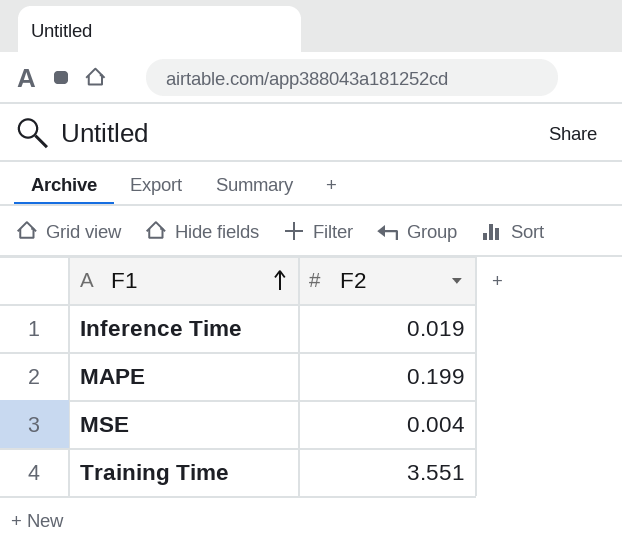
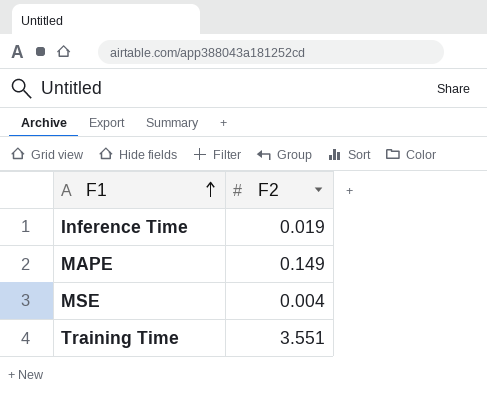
MAPE | F2: 0.199 -> 0.149

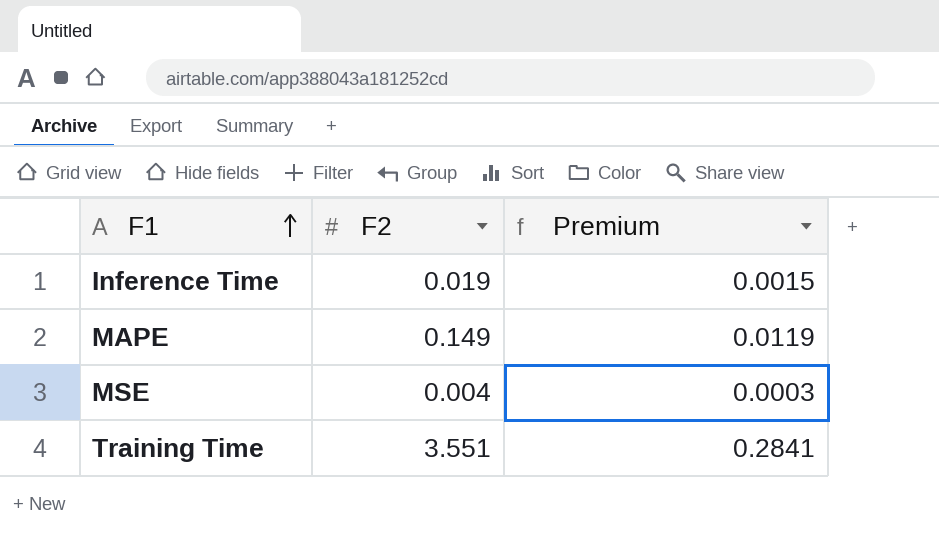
column Premium | formula: none -> [F2] * 0.08

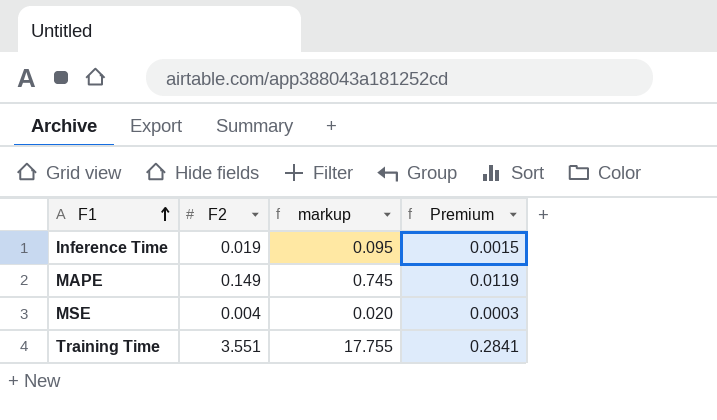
column markup | formula: none -> [F2] * 5

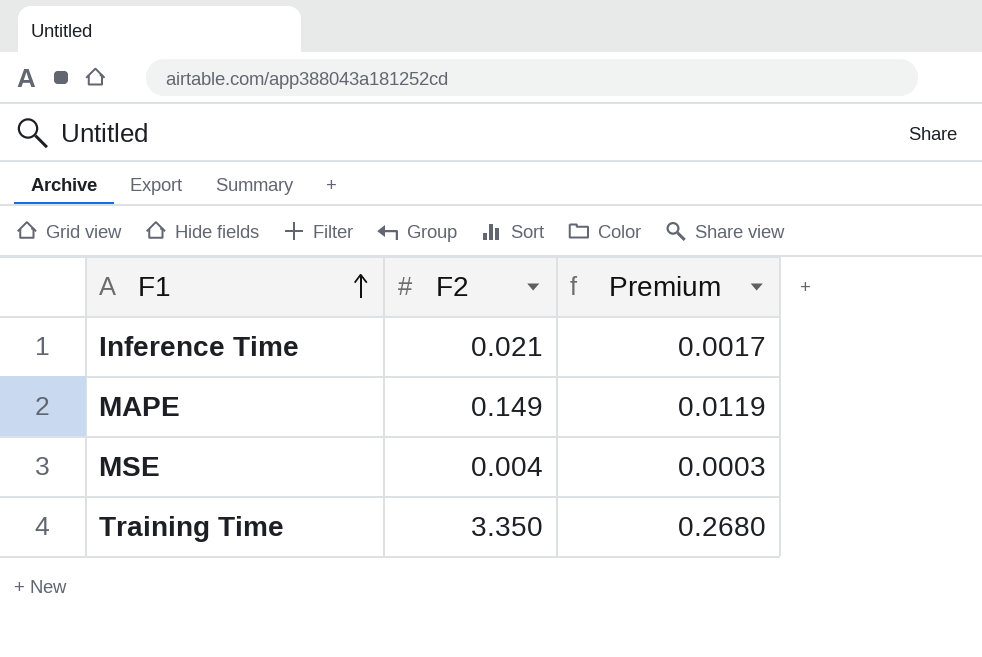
column markup | formula: [F2] * 5 -> none
Inference Time | F2: 0.019 -> 0.021
Inference Time | Premium: 0.0015 -> 0.0017
Training Time | F2: 3.551 -> 3.350
Training Time | Premium: 0.2841 -> 0.2680

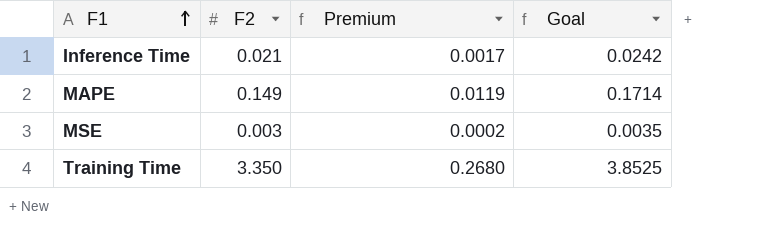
column Goal | formula: none -> [F2] * 1.15
MSE | F2: 0.004 -> 0.003
MSE | Premium: 0.0003 -> 0.0002

